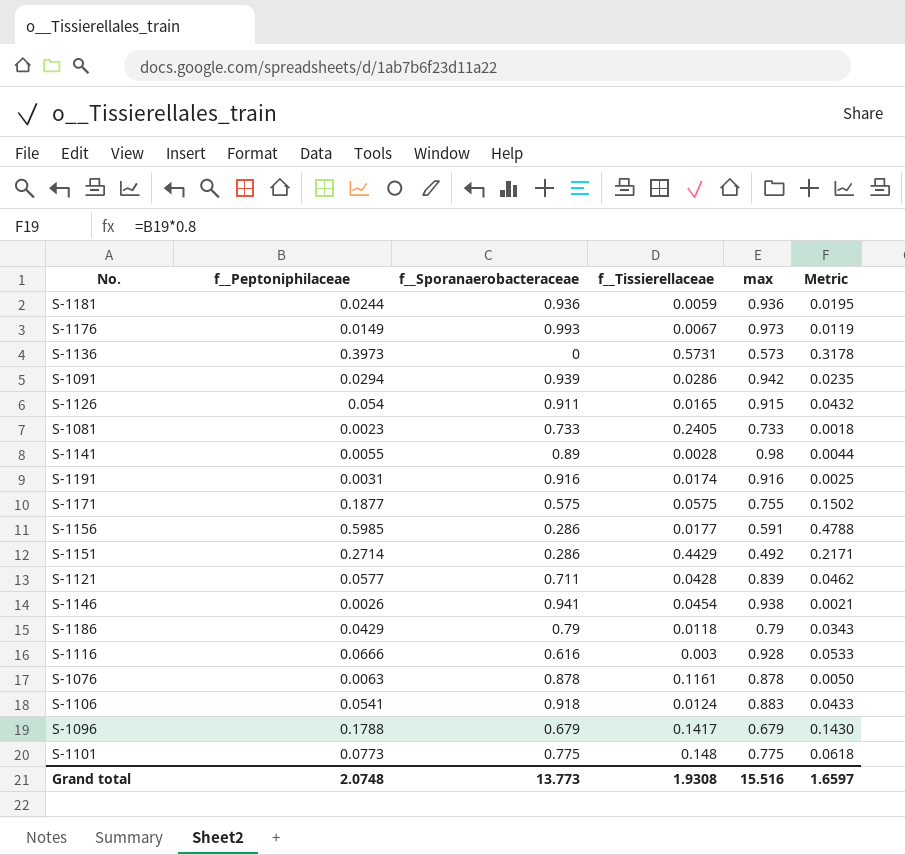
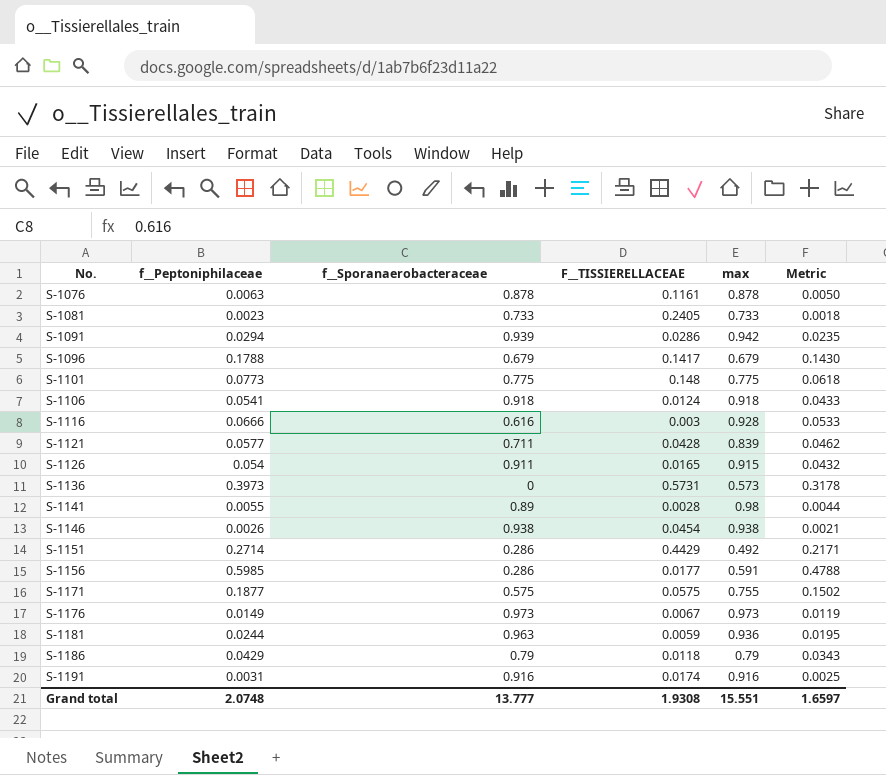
row order: none -> No. ascending
column name: f__Tissierellaceae -> F__TISSIERELLACEAE
S-1106 | max: 0.883 -> 0.918
S-1146 | f__Sporanaerobacteraceae: 0.941 -> 0.938
S-1176 | f__Sporanaerobacteraceae: 0.993 -> 0.973
S-1181 | f__Sporanaerobacteraceae: 0.936 -> 0.963
Grand total | f__Sporanaerobacteraceae: 13.773 -> 13.777
Grand total | max: 15.516 -> 15.551

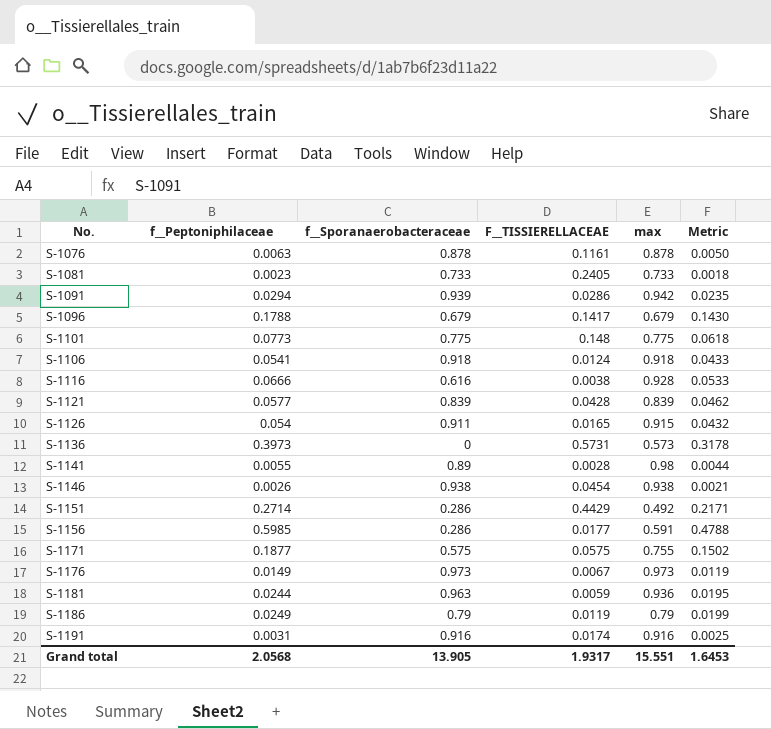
S-1116 | F__TISSIERELLACEAE: 0.003 -> 0.0038
S-1121 | f__Sporanaerobacteraceae: 0.711 -> 0.839
S-1186 | f__Peptoniphilaceae: 0.0429 -> 0.0249
S-1186 | F__TISSIERELLACEAE: 0.0118 -> 0.0119
S-1186 | Metric: 0.0343 -> 0.0199
Grand total | f__Peptoniphilaceae: 2.0748 -> 2.0568
Grand total | f__Sporanaerobacteraceae: 13.777 -> 13.905
Grand total | F__TISSIERELLACEAE: 1.9308 -> 1.9317
Grand total | Metric: 1.6597 -> 1.6453

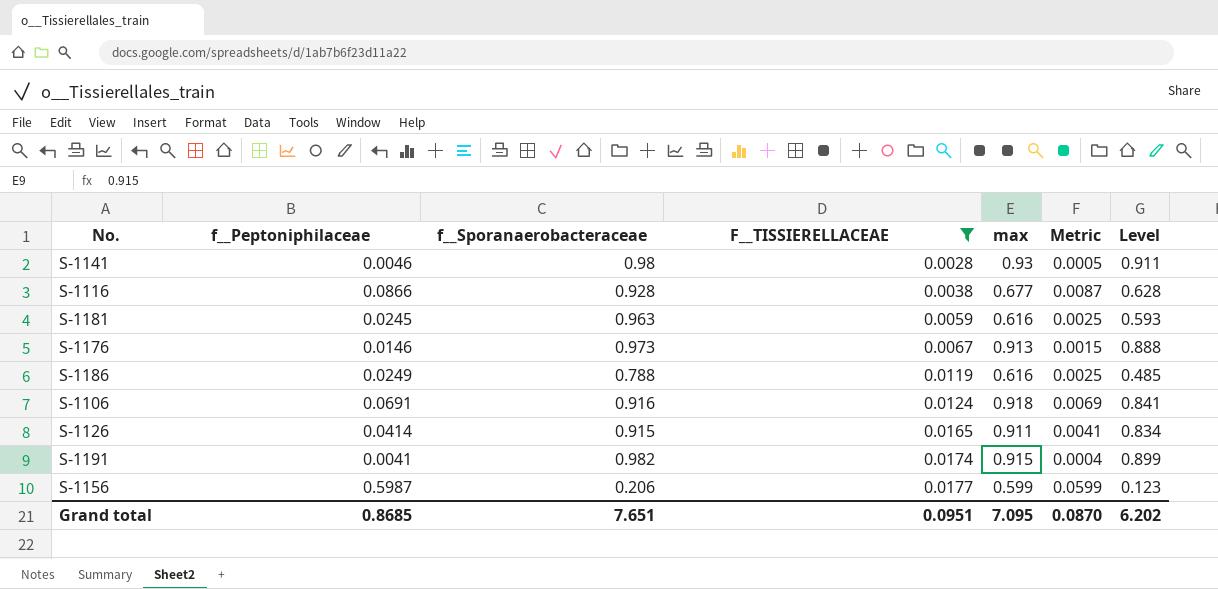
filter: none -> F__TISSIERELLACEAE <= 0.0177
row order: No. ascending -> F__TISSIERELLACEAE ascending
column Metric | formula: [f__Peptoniphilaceae] * 0.8 -> [f__Peptoniphilaceae] * 0.1
column Level | formula: none -> [f__Sporanaerobacteraceae] * [max]
S-1141 | f__Peptoniphilaceae: 0.0055 -> 0.0046
S-1141 | f__Sporanaerobacteraceae: 0.89 -> 0.98
S-1141 | max: 0.98 -> 0.93
S-1116 | f__Peptoniphilaceae: 0.0666 -> 0.0866
S-1116 | f__Sporanaerobacteraceae: 0.616 -> 0.928
S-1116 | max: 0.928 -> 0.677
S-1181 | f__Peptoniphilaceae: 0.0244 -> 0.0245
S-1181 | max: 0.936 -> 0.616
S-1176 | f__Peptoniphilaceae: 0.0149 -> 0.0146
S-1176 | max: 0.973 -> 0.913
S-1186 | f__Sporanaerobacteraceae: 0.79 -> 0.788
S-1186 | max: 0.79 -> 0.616
S-1106 | f__Peptoniphilaceae: 0.0541 -> 0.0691
S-1106 | f__Sporanaerobacteraceae: 0.918 -> 0.916
S-1126 | f__Peptoniphilaceae: 0.054 -> 0.0414
S-1126 | f__Sporanaerobacteraceae: 0.911 -> 0.915
S-1126 | max: 0.915 -> 0.911
S-1191 | f__Peptoniphilaceae: 0.0031 -> 0.0041
S-1191 | f__Sporanaerobacteraceae: 0.916 -> 0.982
S-1191 | max: 0.916 -> 0.915
S-1156 | f__Peptoniphilaceae: 0.5985 -> 0.5987
S-1156 | f__Sporanaerobacteraceae: 0.286 -> 0.206
S-1156 | max: 0.591 -> 0.599
Grand total | f__Peptoniphilaceae: 2.0568 -> 0.8685
Grand total | f__Sporanaerobacteraceae: 13.905 -> 7.651
Grand total | F__TISSIERELLACEAE: 1.9317 -> 0.0951
Grand total | max: 15.551 -> 7.095
Grand total | Metric: 1.6453 -> 0.0870

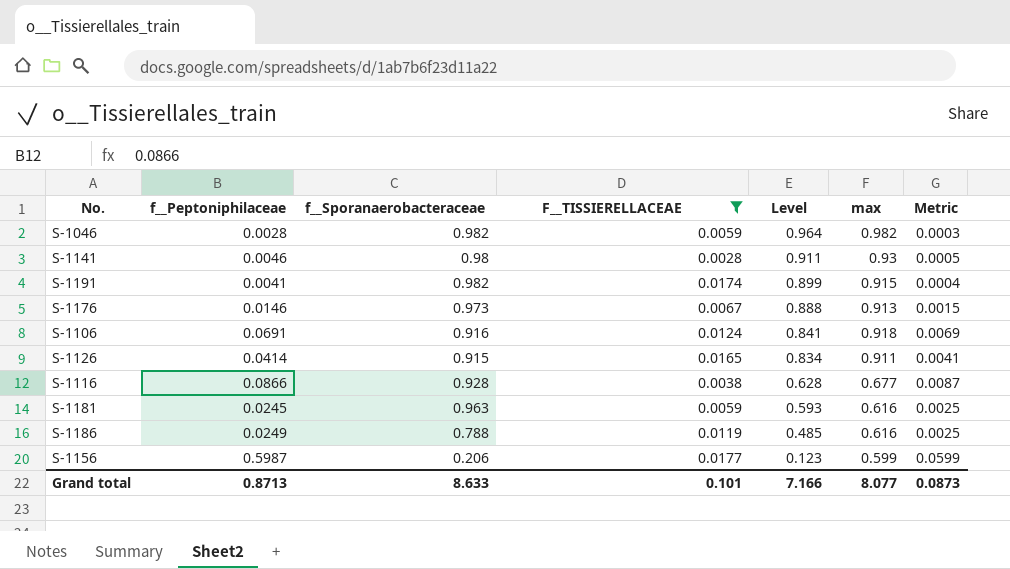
row order: F__TISSIERELLACEAE ascending -> Level descending
column Level | position: 7 -> 5
row S-1046: none -> 0.0028 | 0.982 | 0.0059 | 0.964 | 0.982 | 0.0003
Grand total | f__Peptoniphilaceae: 0.8685 -> 0.8713
Grand total | f__Sporanaerobacteraceae: 7.651 -> 8.633
Grand total | F__TISSIERELLACEAE: 0.0951 -> 0.101
Grand total | Level: 6.202 -> 7.166
Grand total | max: 7.095 -> 8.077
Grand total | Metric: 0.0870 -> 0.0873

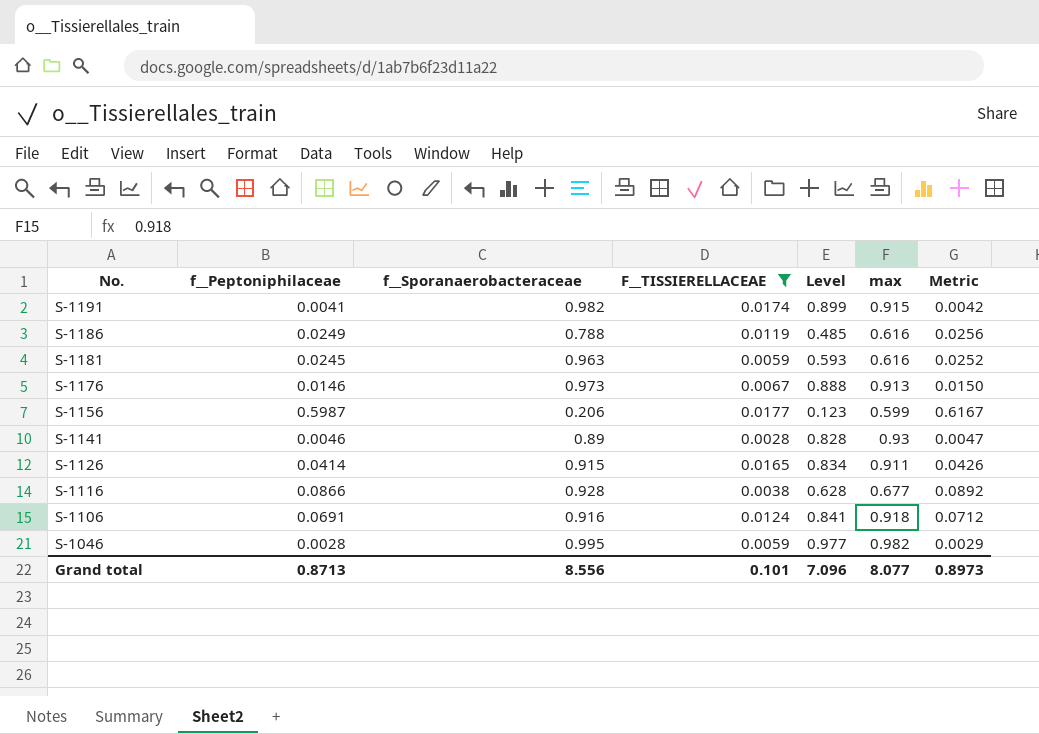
row order: Level descending -> No. descending
column Metric | formula: [f__Peptoniphilaceae] * 0.1 -> [f__Peptoniphilaceae] * 1.03
S-1141 | f__Sporanaerobacteraceae: 0.98 -> 0.89
S-1141 | Level: 0.911 -> 0.828
S-1046 | f__Sporanaerobacteraceae: 0.982 -> 0.995
S-1046 | Level: 0.964 -> 0.977
Grand total | f__Sporanaerobacteraceae: 8.633 -> 8.556
Grand total | Level: 7.166 -> 7.096
Grand total | Metric: 0.0873 -> 0.8973

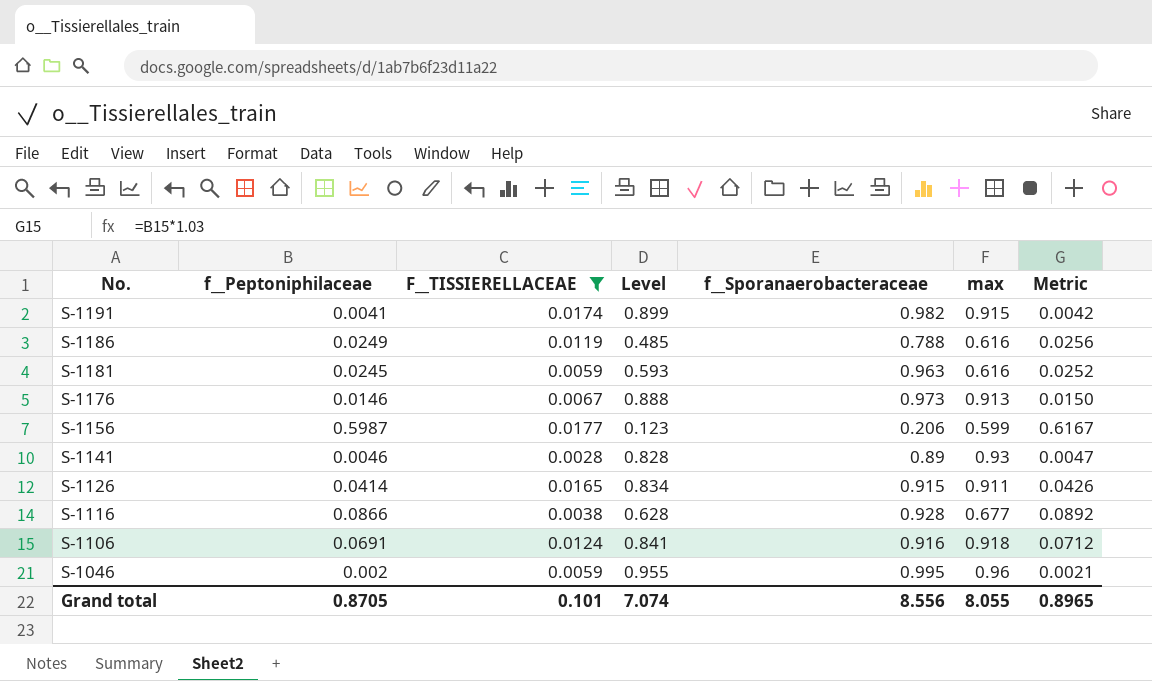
column f__Sporanaerobacteraceae | position: 3 -> 5
S-1046 | f__Peptoniphilaceae: 0.0028 -> 0.002
S-1046 | Level: 0.977 -> 0.955
S-1046 | max: 0.982 -> 0.96
S-1046 | Metric: 0.0029 -> 0.0021
Grand total | f__Peptoniphilaceae: 0.8713 -> 0.8705
Grand total | Level: 7.096 -> 7.074
Grand total | max: 8.077 -> 8.055
Grand total | Metric: 0.8973 -> 0.8965

